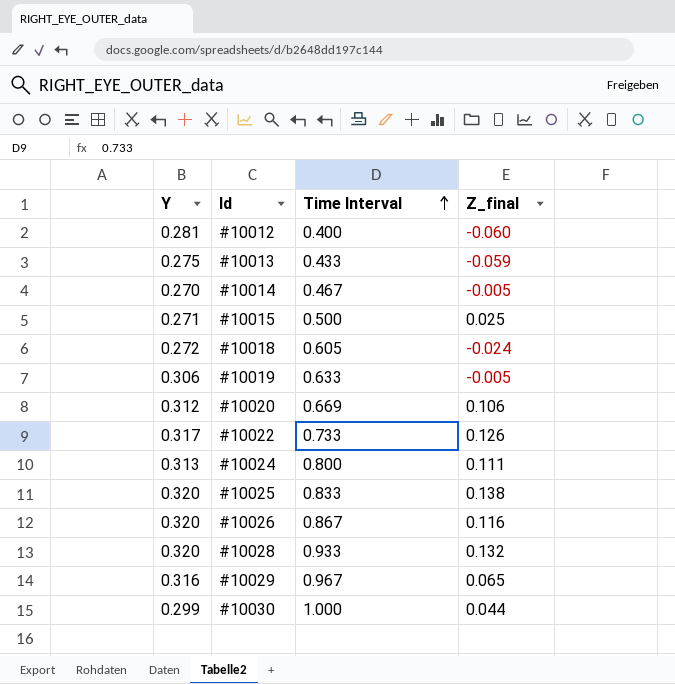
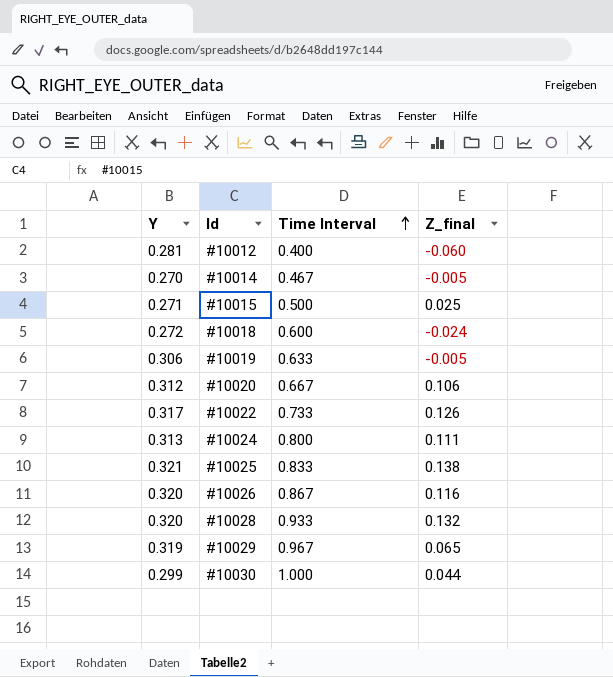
row #10013: 0.275 | 0.433 | -0.059 -> none
#10018 | Time Interval: 0.605 -> 0.600
#10020 | Time Interval: 0.669 -> 0.667
#10025 | Y: 0.320 -> 0.321
#10029 | Y: 0.316 -> 0.319

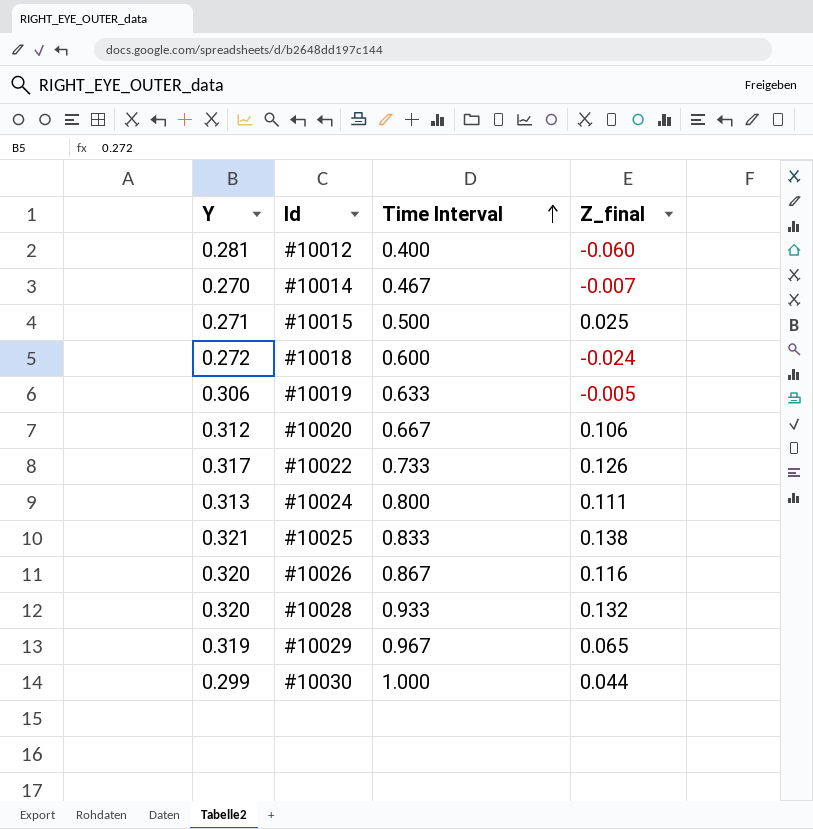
#10014 | Z_final: -0.005 -> -0.007

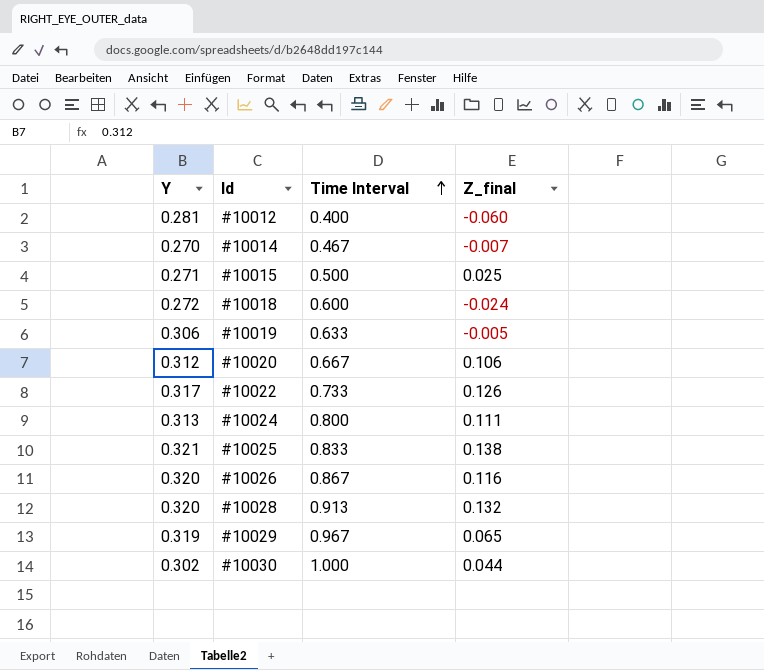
#10028 | Time Interval: 0.933 -> 0.913
#10030 | Y: 0.299 -> 0.302

